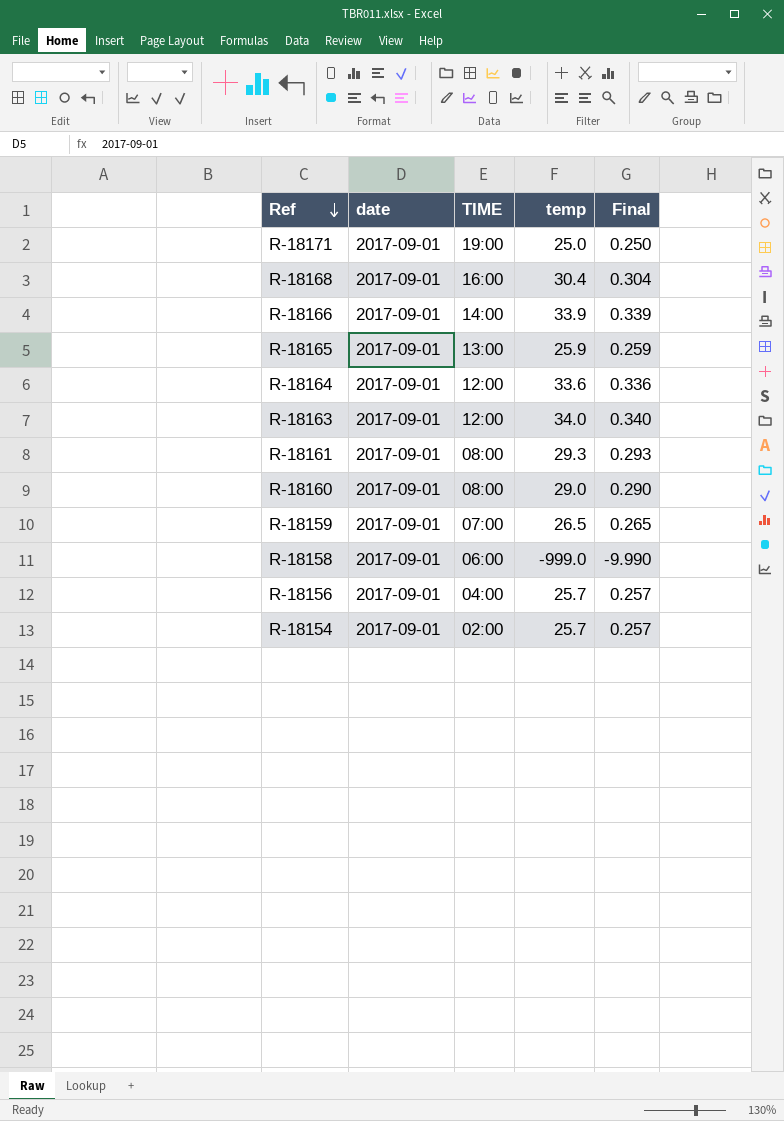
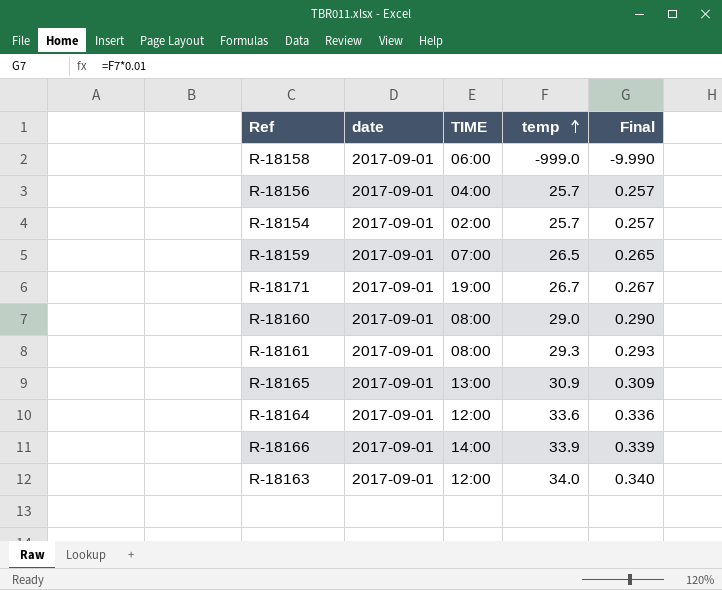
row order: Ref descending -> temp ascending
row R-18168: 2017-09-01 | 16:00 | 30.4 | 0.304 -> none
R-18171 | temp: 25.0 -> 26.7
R-18171 | Final: 0.250 -> 0.267
R-18165 | temp: 25.9 -> 30.9
R-18165 | Final: 0.259 -> 0.309

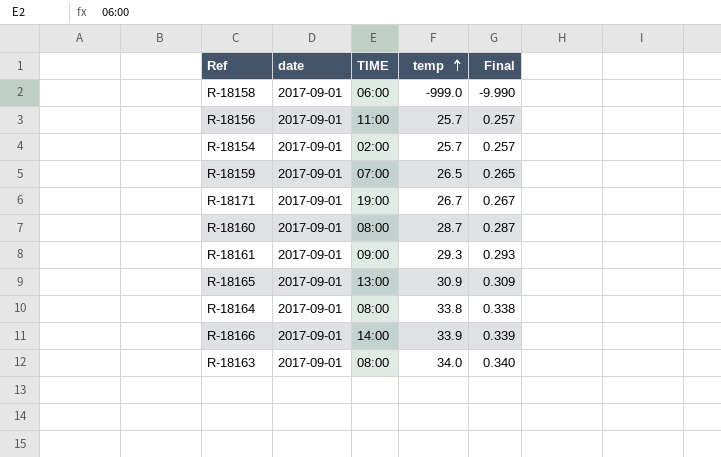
R-18156 | TIME: 04:00 -> 11:00
R-18160 | temp: 29.0 -> 28.7
R-18160 | Final: 0.290 -> 0.287
R-18161 | TIME: 08:00 -> 09:00
R-18164 | TIME: 12:00 -> 08:00
R-18164 | temp: 33.6 -> 33.8
R-18164 | Final: 0.336 -> 0.338
R-18163 | TIME: 12:00 -> 08:00

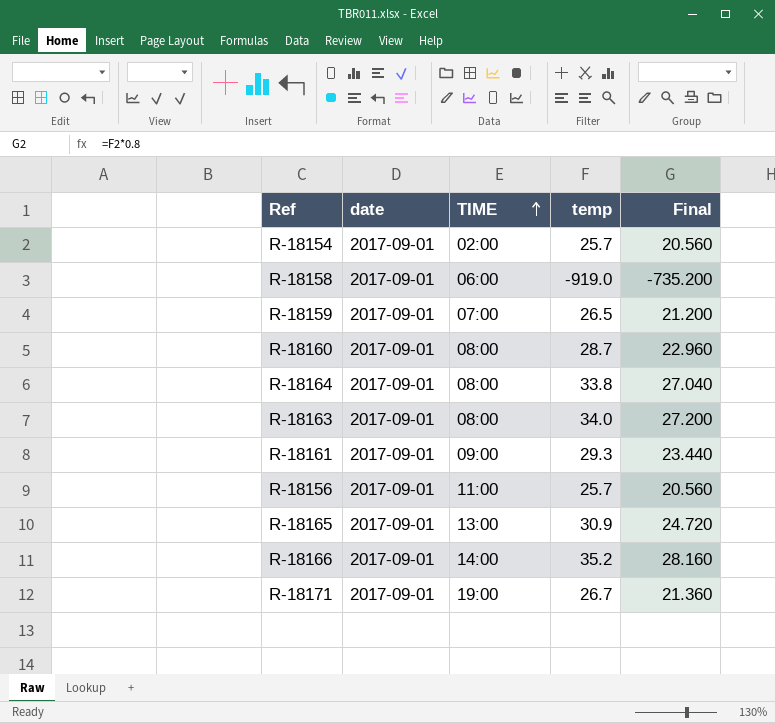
row order: temp ascending -> TIME ascending
column Final | formula: [temp] * 0.01 -> [temp] * 0.8
R-18158 | temp: -999.0 -> -919.0
R-18166 | temp: 33.9 -> 35.2

